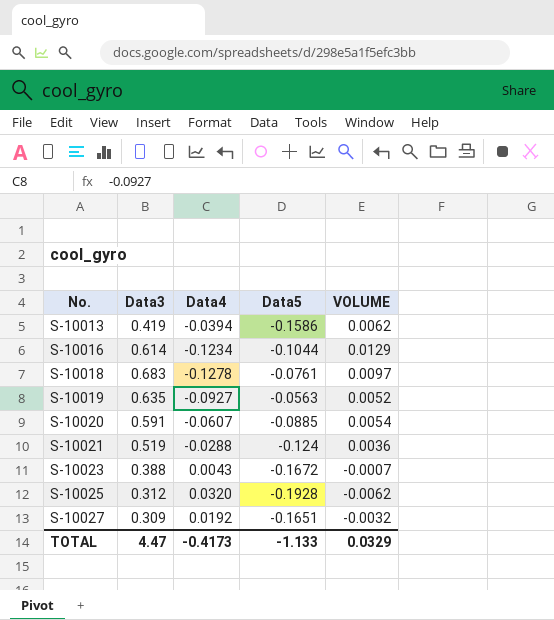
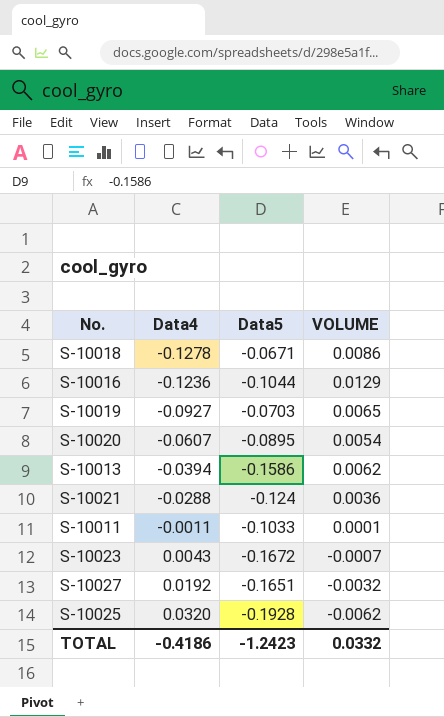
row order: No. ascending -> Data4 ascending
column Data3 | position: 2 -> none
S-10018 | Data5: -0.0761 -> -0.0671
S-10018 | VOLUME: 0.0097 -> 0.0086
S-10016 | Data4: -0.1234 -> -0.1236
S-10019 | Data5: -0.0563 -> -0.0703
S-10019 | VOLUME: 0.0052 -> 0.0065
S-10020 | Data5: -0.0885 -> -0.0895
row S-10011: none -> -0.0011 | -0.1033 | 0.0001
TOTAL | Data4: -0.4173 -> -0.4186
TOTAL | Data5: -1.133 -> -1.2423
TOTAL | VOLUME: 0.0329 -> 0.0332

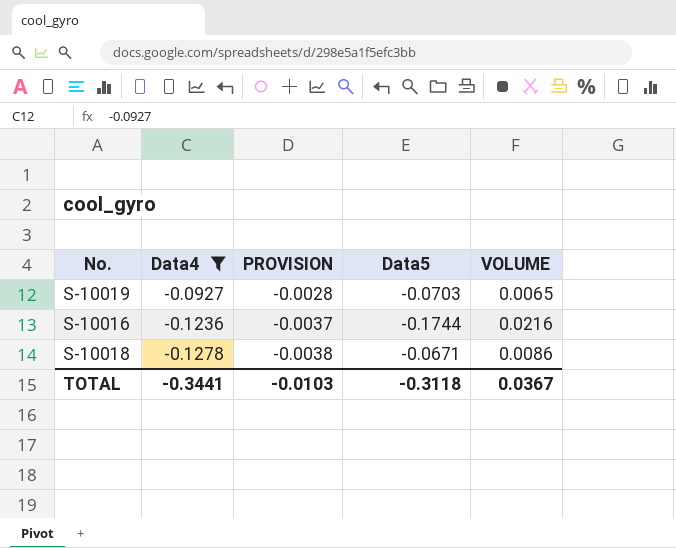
filter: none -> Data4 <= -0.0927
row order: Data4 ascending -> Data4 descending
column PROVISION | formula: none -> [Data4] * 0.03
S-10016 | Data5: -0.1044 -> -0.1744
S-10016 | VOLUME: 0.0129 -> 0.0216
TOTAL | Data4: -0.4186 -> -0.3441
TOTAL | Data5: -1.2423 -> -0.3118
TOTAL | VOLUME: 0.0332 -> 0.0367

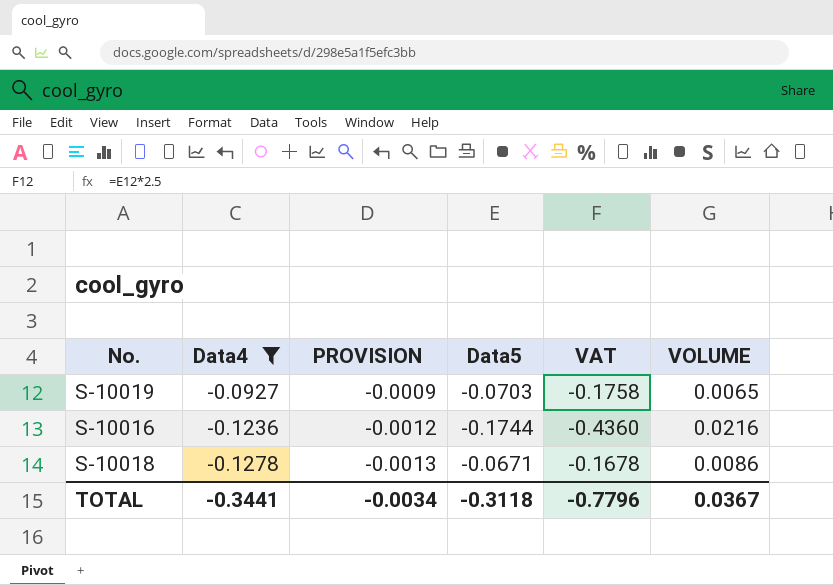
column PROVISION | formula: [Data4] * 0.03 -> [Data4] * 0.01
column VAT | formula: none -> [Data5] * 2.5
TOTAL | PROVISION: -0.0103 -> -0.0034

